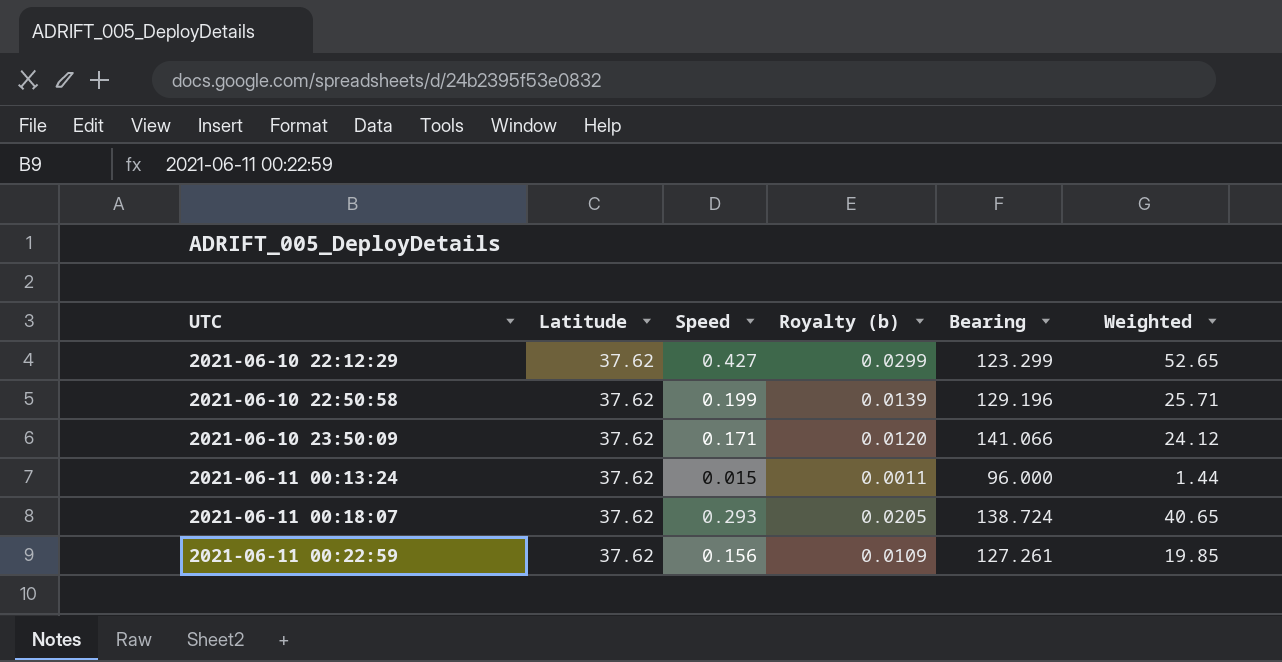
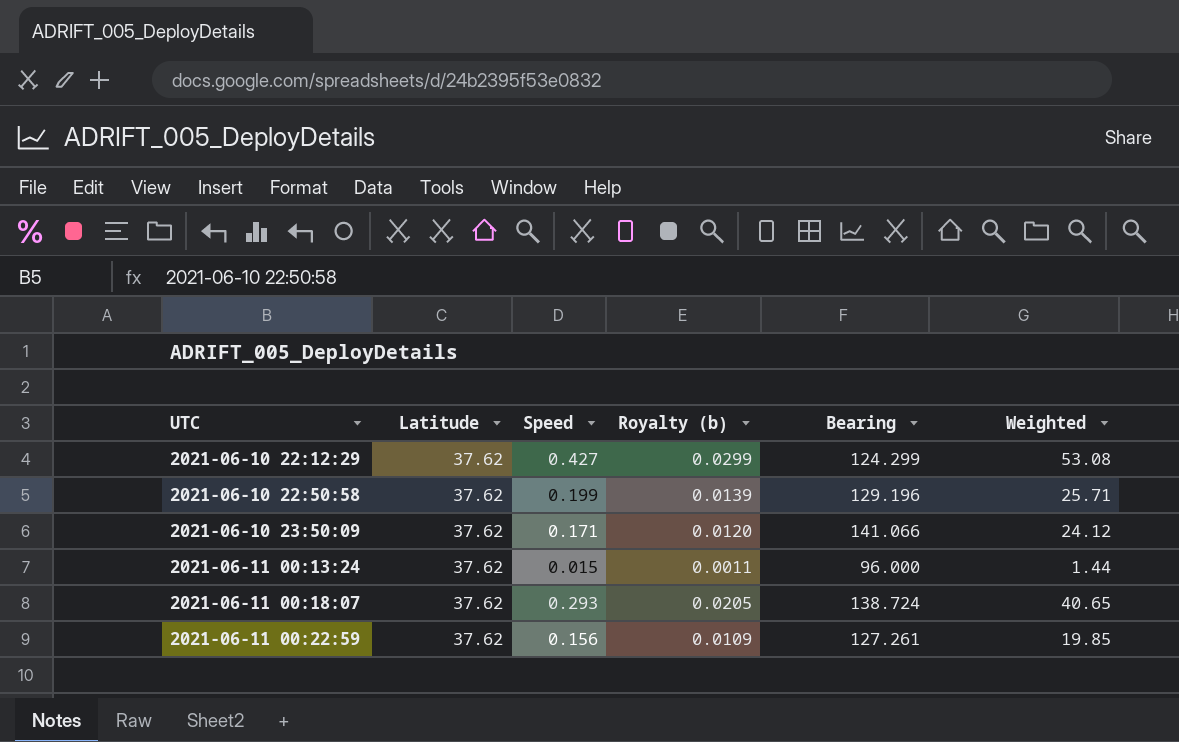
2021-06-10 22:12:29 | Bearing: 123.299 -> 124.299
2021-06-10 22:12:29 | Weighted: 52.65 -> 53.08

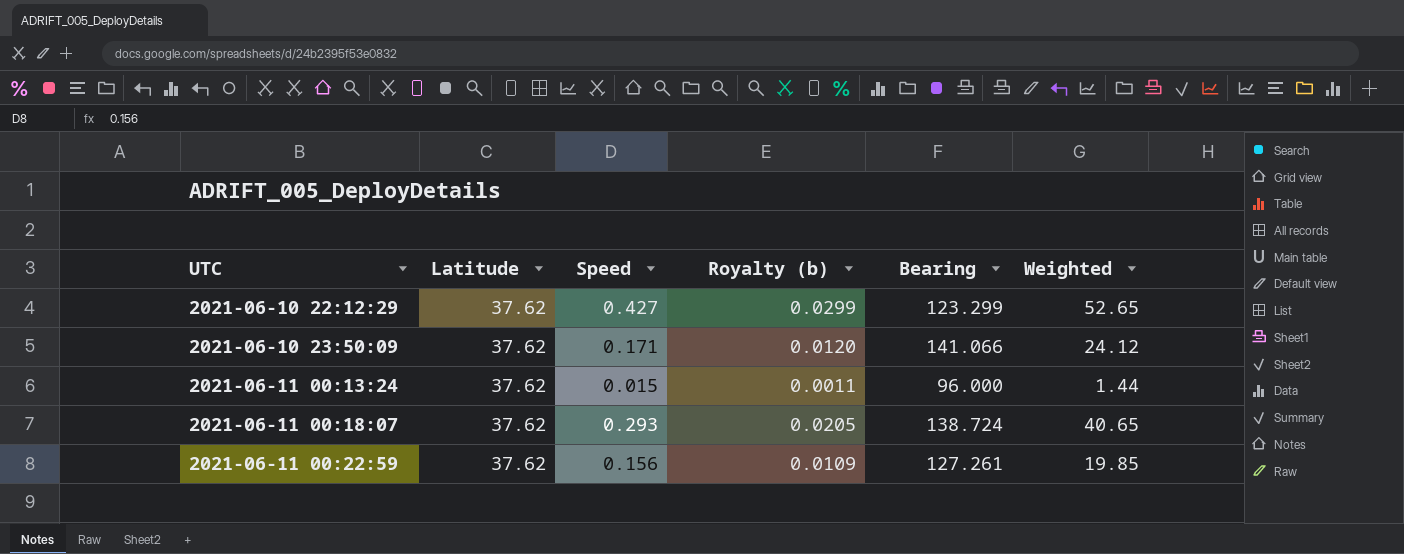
row 2021-06-10 22:50:58: 37.62 | 0.199 | 0.0139 | 129.196 | 25.71 -> none
2021-06-10 22:12:29 | Bearing: 124.299 -> 123.299
2021-06-10 22:12:29 | Weighted: 53.08 -> 52.65

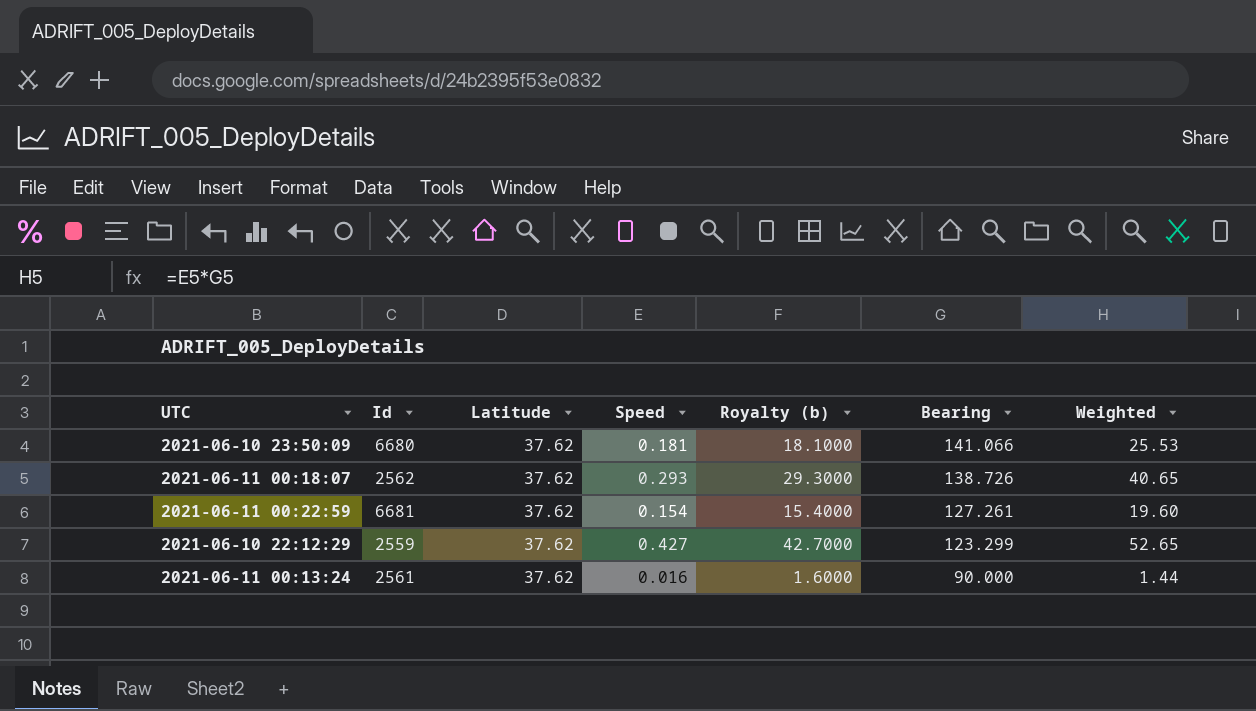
row order: UTC ascending -> Bearing descending
column Id | position: none -> 2
column Royalty (b) | formula: [Speed] * 0.07 -> [Speed] * 100
2021-06-10 23:50:09 | Speed: 0.171 -> 0.181
2021-06-10 23:50:09 | Weighted: 24.12 -> 25.53
2021-06-11 00:18:07 | Bearing: 138.724 -> 138.726
2021-06-11 00:22:59 | Speed: 0.156 -> 0.154
2021-06-11 00:22:59 | Weighted: 19.85 -> 19.60
2021-06-11 00:13:24 | Speed: 0.015 -> 0.016
2021-06-11 00:13:24 | Bearing: 96.000 -> 90.000

